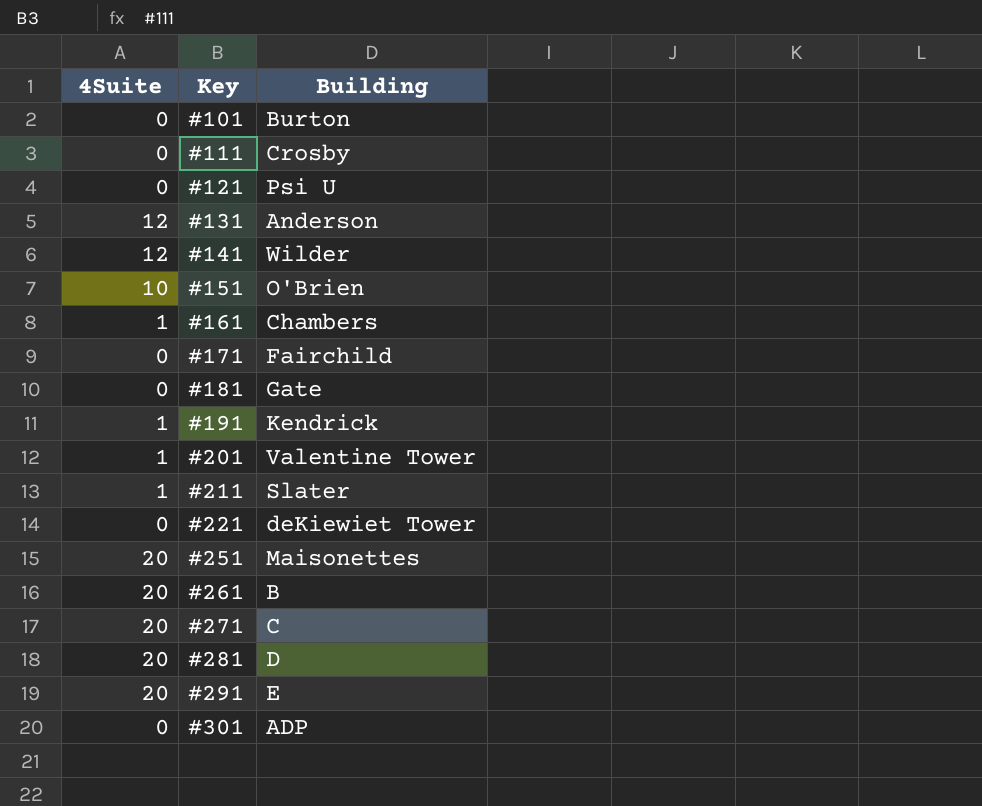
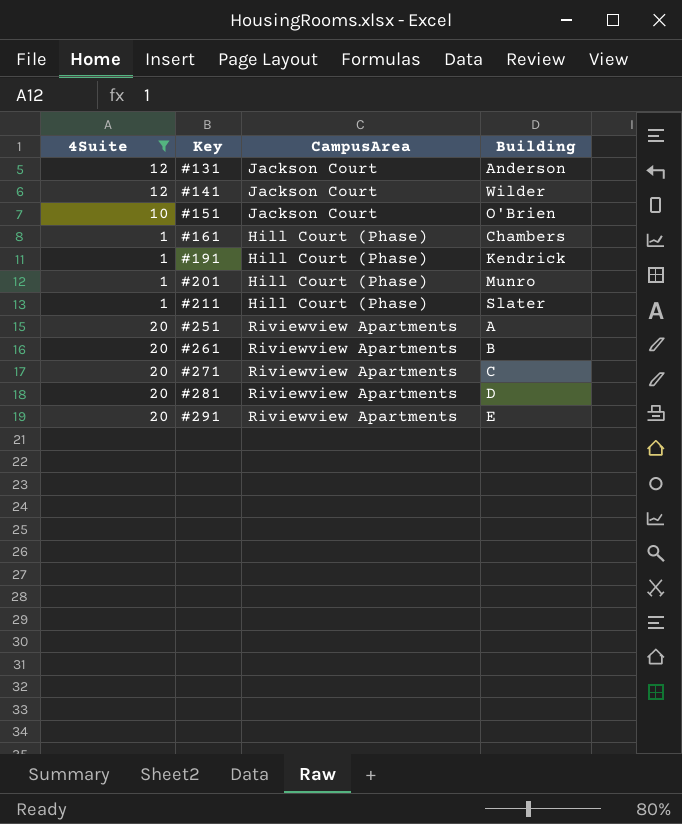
filter: none -> 4Suite != 0
column CampusArea | position: none -> 3
#201 | Building: Valentine Tower -> Munro
#251 | Building: Maisonettes -> A

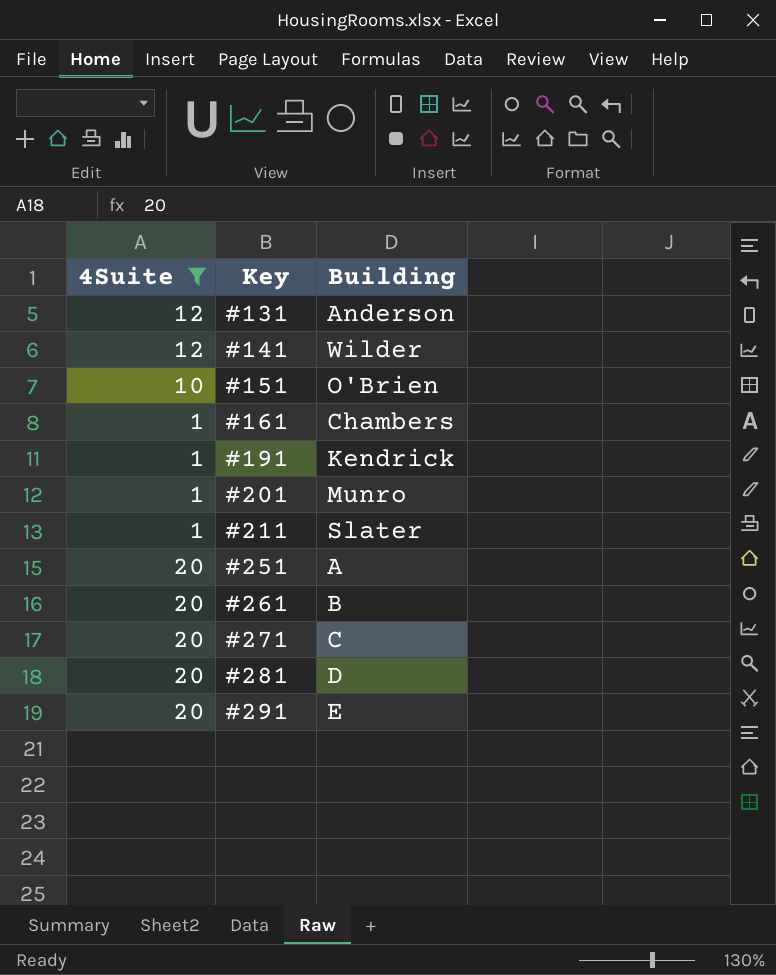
column CampusArea | position: 3 -> none

